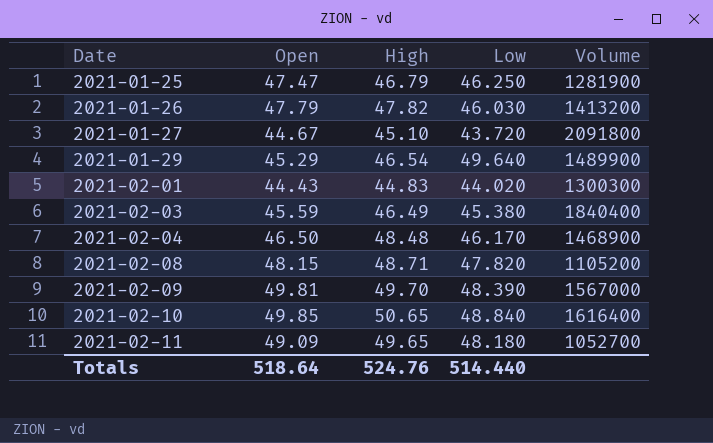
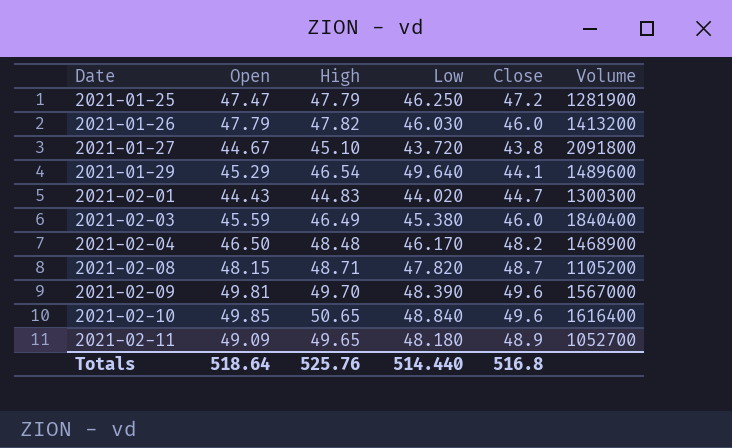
column Close | position: none -> 5
2021-01-25 | High: 46.79 -> 47.79
2021-01-29 | Volume: 1489900 -> 1489600
Totals | High: 524.76 -> 525.76

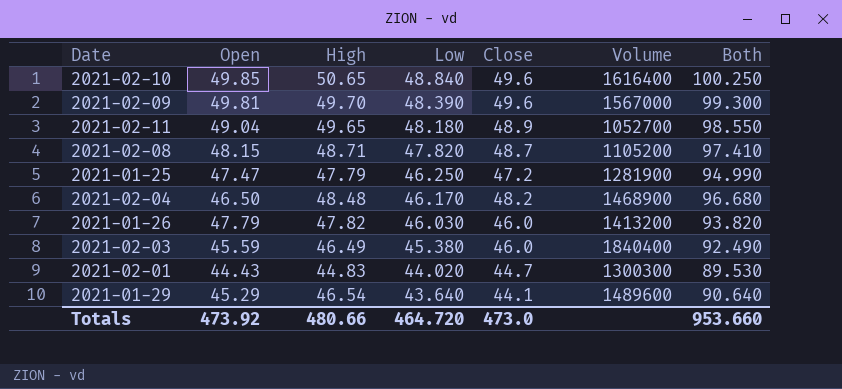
row order: Date ascending -> Low descending
column Both | formula: none -> [High] + [Close]
row 2021-01-27: 44.67 | 45.10 | 43.720 | 43.8 | 2091800 -> none
2021-02-11 | Open: 49.09 -> 49.04
2021-01-29 | Low: 49.640 -> 43.640
Totals | Open: 518.64 -> 473.92
Totals | High: 525.76 -> 480.66
Totals | Low: 514.440 -> 464.720
Totals | Close: 516.8 -> 473.0

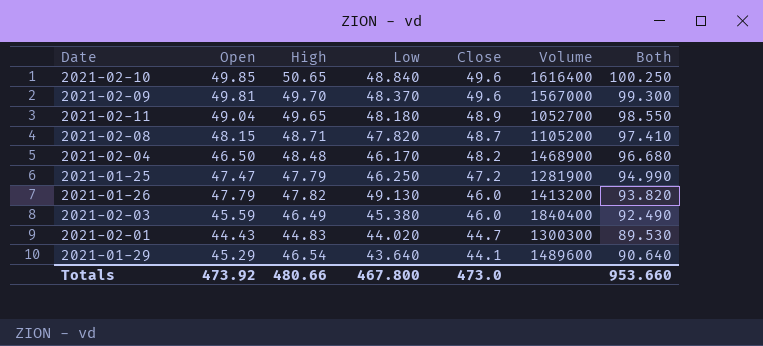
row order: Low descending -> Close descending
2021-02-09 | Low: 48.390 -> 48.370
2021-01-26 | Low: 46.030 -> 49.130
Totals | Low: 464.720 -> 467.800

